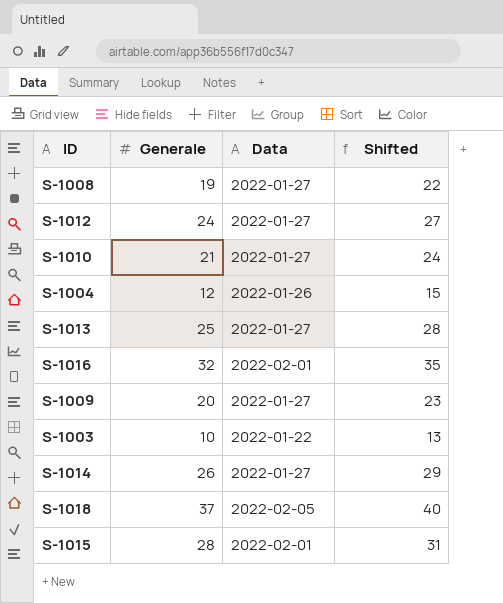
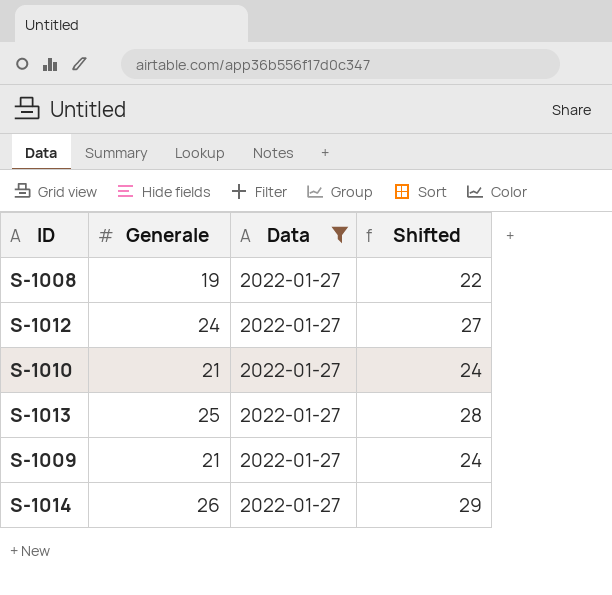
filter: none -> Data = 2022-01-27
S-1009 | Generale: 20 -> 21
S-1009 | Shifted: 23 -> 24

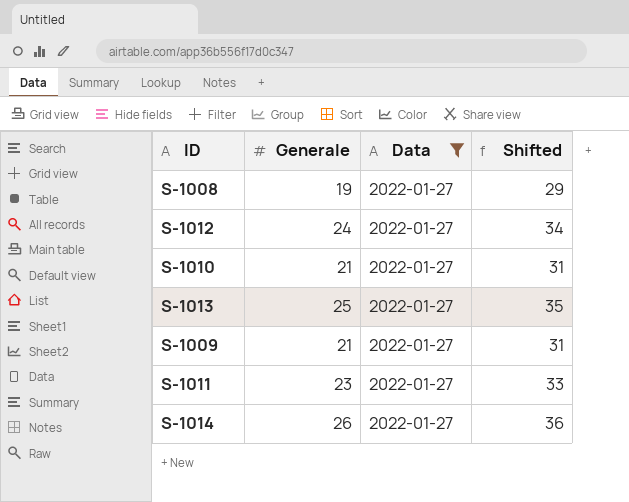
column Shifted | formula: [Generale] + 3 -> [Generale] + 10
row S-1011: none -> 23 | 2022-01-27 | 33

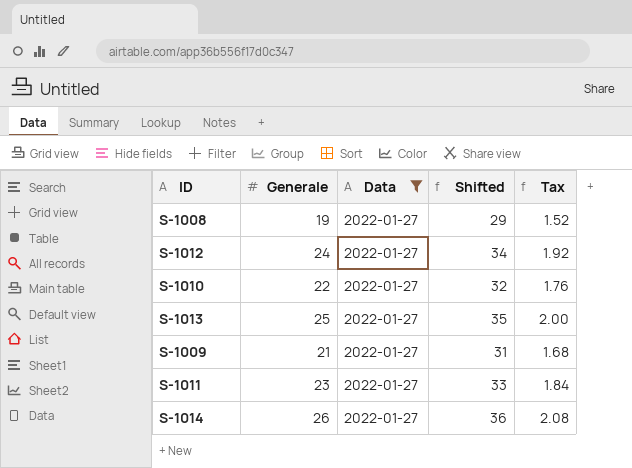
column Tax | formula: none -> [Generale] * 0.08
S-1010 | Generale: 21 -> 22
S-1010 | Shifted: 31 -> 32

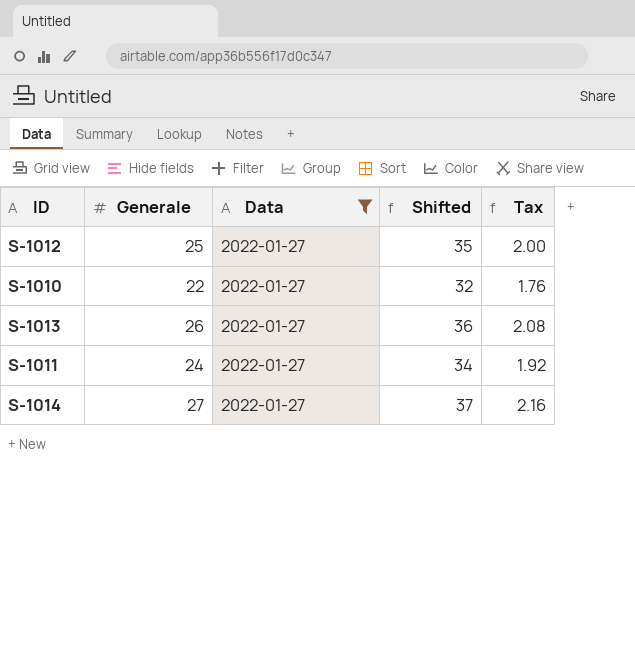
row S-1008: 19 | 2022-01-27 | 29 | 1.52 -> none
row S-1009: 21 | 2022-01-27 | 31 | 1.68 -> none
S-1012 | Generale: 24 -> 25
S-1012 | Shifted: 34 -> 35
S-1012 | Tax: 1.92 -> 2.00
S-1013 | Generale: 25 -> 26
S-1013 | Shifted: 35 -> 36
S-1013 | Tax: 2.00 -> 2.08
S-1011 | Generale: 23 -> 24
S-1011 | Shifted: 33 -> 34
S-1011 | Tax: 1.84 -> 1.92
S-1014 | Generale: 26 -> 27
S-1014 | Shifted: 36 -> 37
S-1014 | Tax: 2.08 -> 2.16

